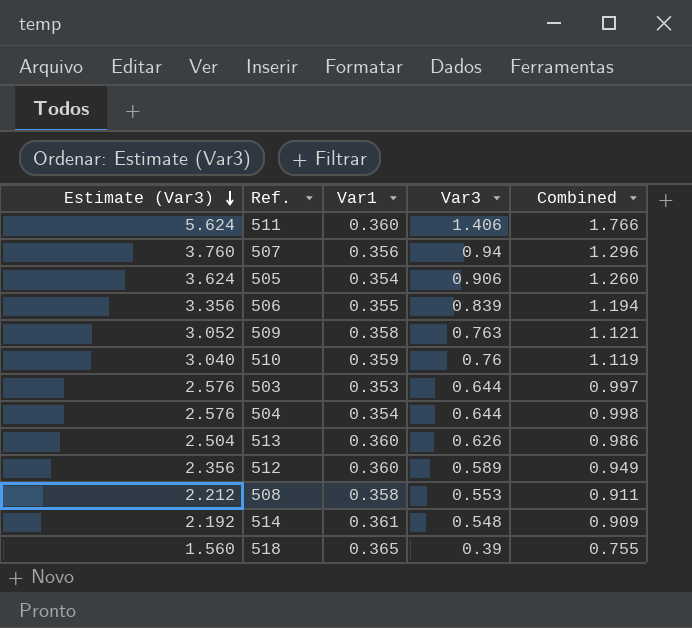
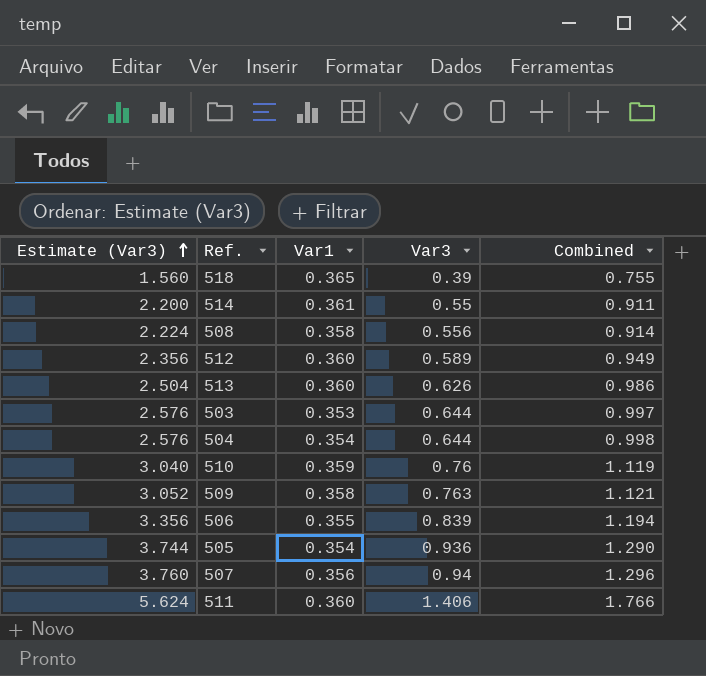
row order: Estimate (Var3) descending -> Estimate (Var3) ascending
514 | Estimate (Var3): 2.192 -> 2.200
514 | Var3: 0.548 -> 0.55
514 | Combined: 0.909 -> 0.911
508 | Estimate (Var3): 2.212 -> 2.224
508 | Var3: 0.553 -> 0.556
508 | Combined: 0.911 -> 0.914
505 | Estimate (Var3): 3.624 -> 3.744
505 | Var3: 0.906 -> 0.936
505 | Combined: 1.260 -> 1.290

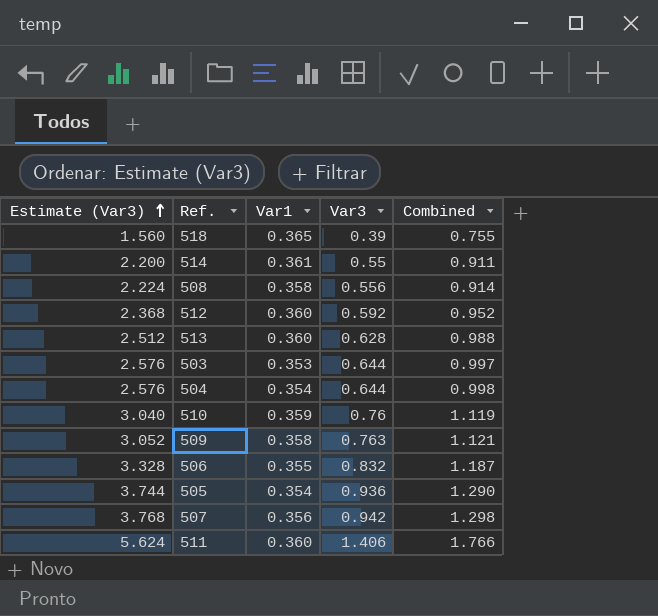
512 | Estimate (Var3): 2.356 -> 2.368
512 | Var3: 0.589 -> 0.592
512 | Combined: 0.949 -> 0.952
513 | Estimate (Var3): 2.504 -> 2.512
513 | Var3: 0.626 -> 0.628
513 | Combined: 0.986 -> 0.988
506 | Estimate (Var3): 3.356 -> 3.328
506 | Var3: 0.839 -> 0.832
506 | Combined: 1.194 -> 1.187
507 | Estimate (Var3): 3.760 -> 3.768
507 | Var3: 0.94 -> 0.942
507 | Combined: 1.296 -> 1.298

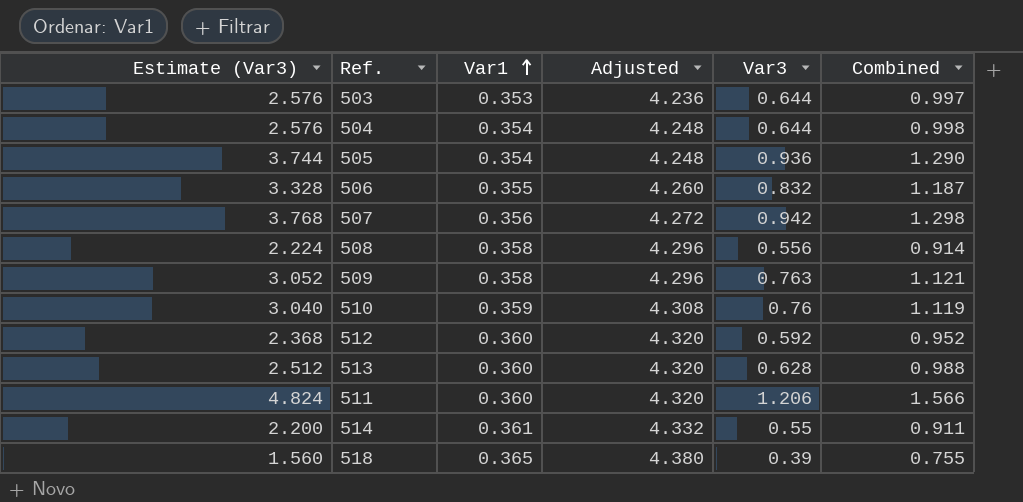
row order: Estimate (Var3) ascending -> Var1 ascending
column Adjusted | formula: none -> [Var1] * 12
511 | Estimate (Var3): 5.624 -> 4.824
511 | Var3: 1.406 -> 1.206
511 | Combined: 1.766 -> 1.566

